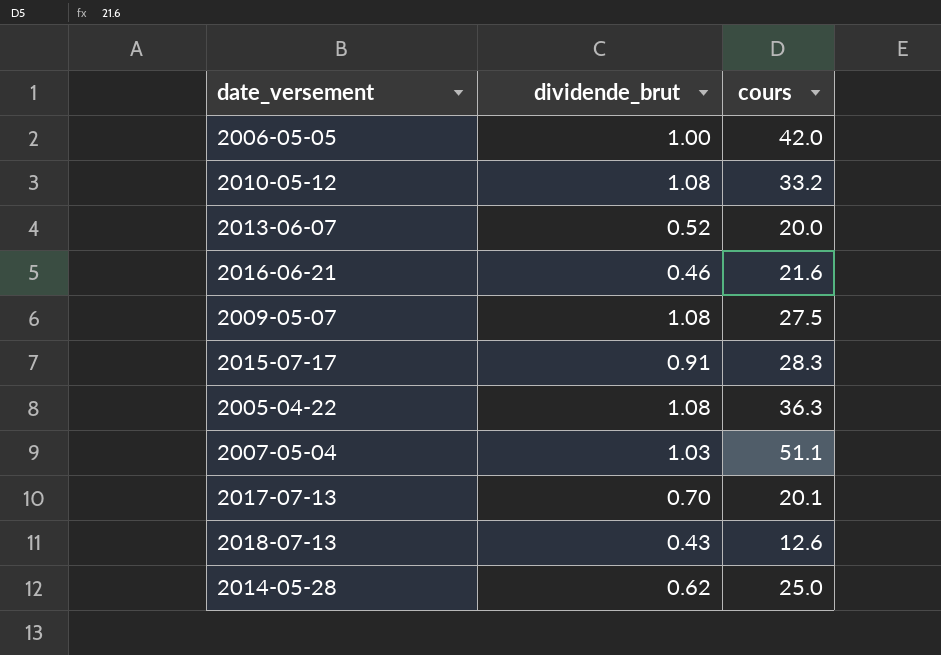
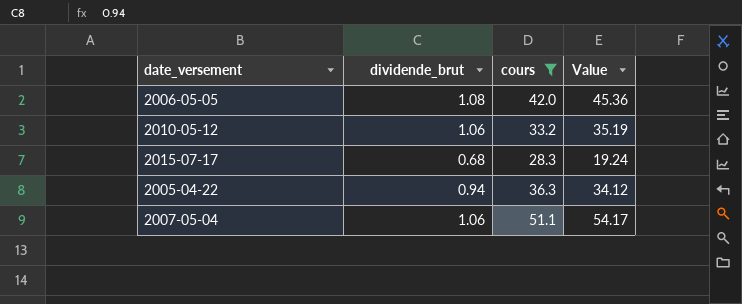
filter: none -> cours >= 28.3
column Value | formula: none -> [dividende_brut] * [cours]
2006-05-05 | dividende_brut: 1.00 -> 1.08
2010-05-12 | dividende_brut: 1.08 -> 1.06
2015-07-17 | dividende_brut: 0.91 -> 0.68
2005-04-22 | dividende_brut: 1.08 -> 0.94
2007-05-04 | dividende_brut: 1.03 -> 1.06

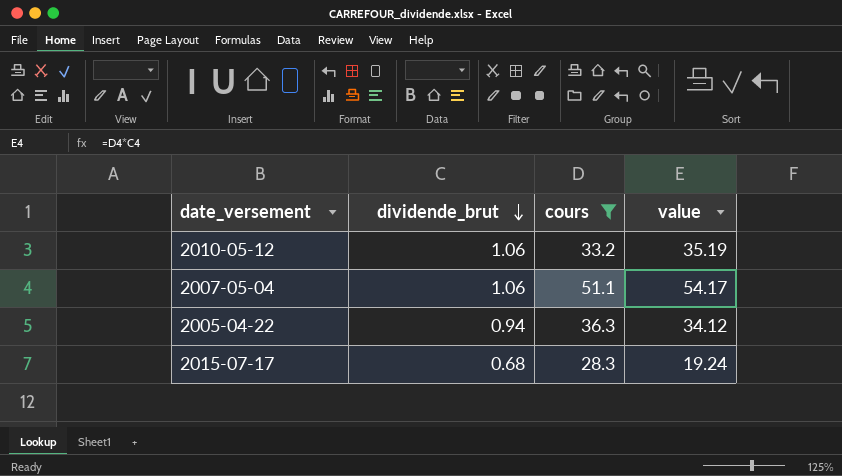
row order: none -> dividende_brut descending
column name: Value -> value
row 2006-05-05: 1.08 | 42.0 | 45.36 -> none

